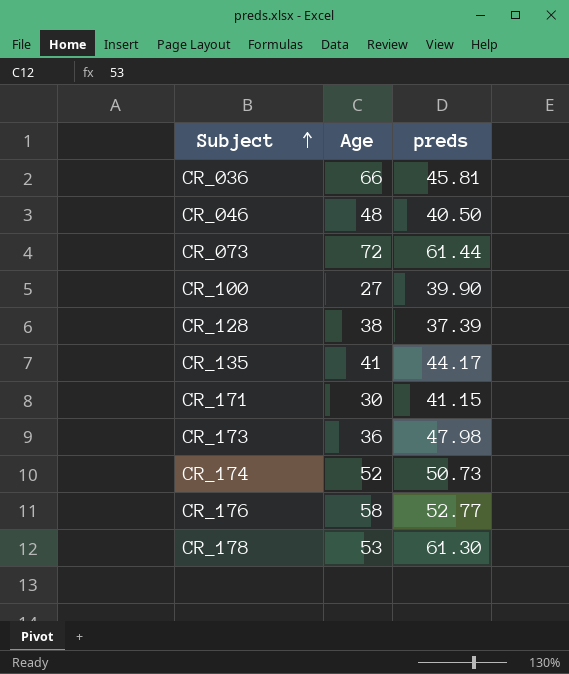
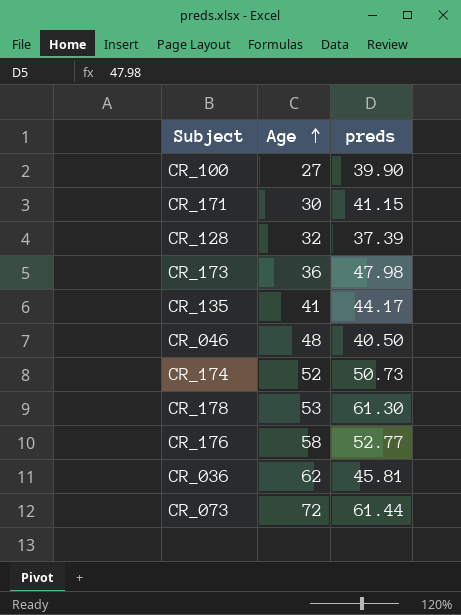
row order: Subject ascending -> Age ascending
CR_128 | Age: 38 -> 32
CR_036 | Age: 66 -> 62

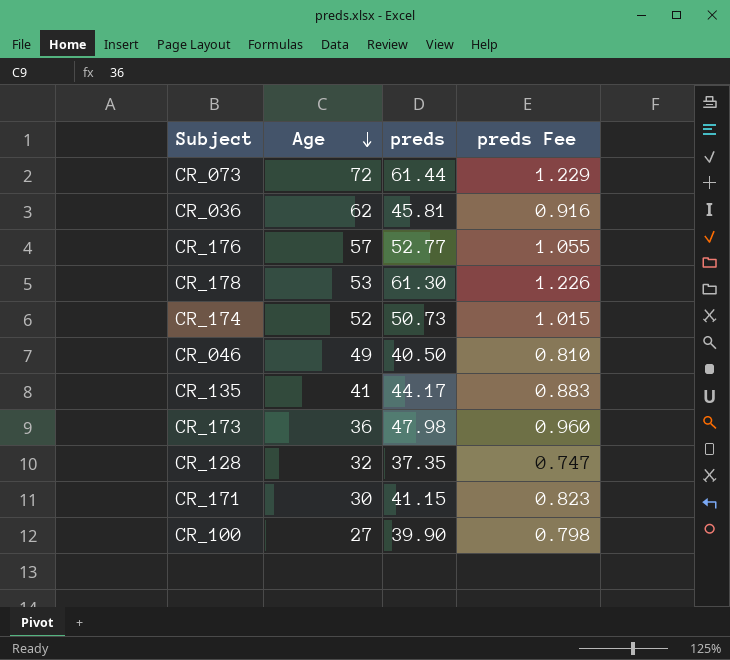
row order: Age ascending -> Age descending
column preds Fee | formula: none -> [preds] * 0.02
CR_176 | Age: 58 -> 57
CR_046 | Age: 48 -> 49
CR_128 | preds: 37.39 -> 37.35

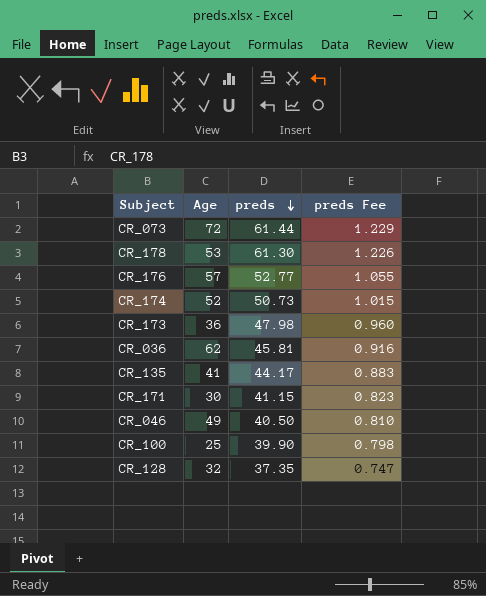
row order: Age descending -> preds descending
CR_100 | Age: 27 -> 25

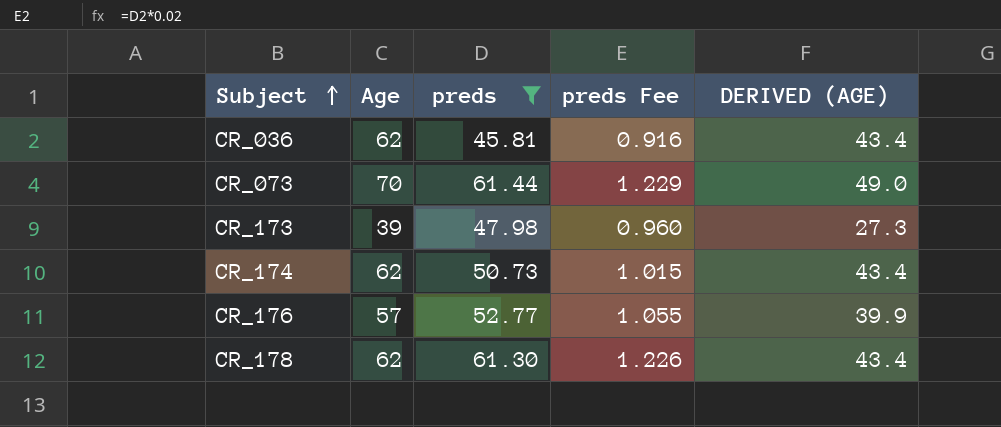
filter: none -> preds >= 45.81
row order: preds descending -> Subject ascending
column DERIVED (AGE) | formula: none -> [Age] * 0.7
CR_073 | Age: 72 -> 70
CR_173 | Age: 36 -> 39
CR_174 | Age: 52 -> 62
CR_178 | Age: 53 -> 62

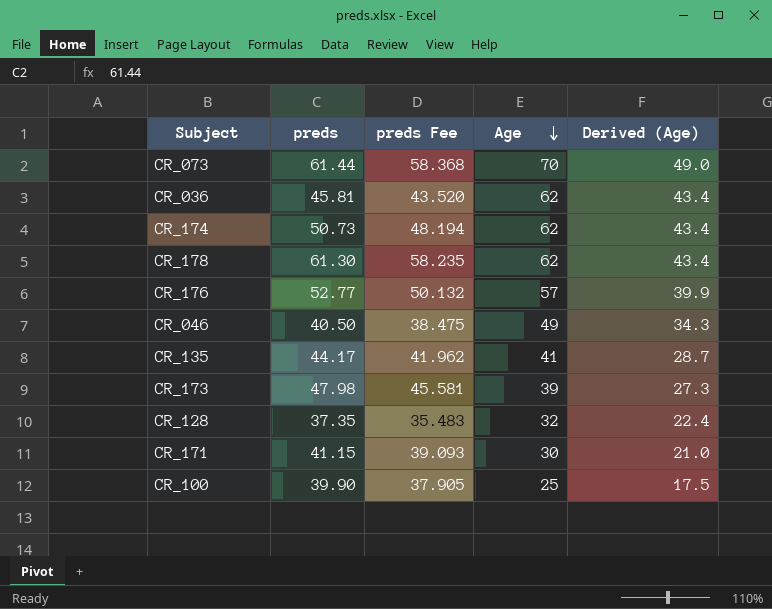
filter: preds >= 45.81 -> none
row order: Subject ascending -> Age descending
column preds Fee | formula: [preds] * 0.02 -> [preds] * 0.95
column Age | position: 2 -> 4
column name: DERIVED (AGE) -> Derived (Age)

